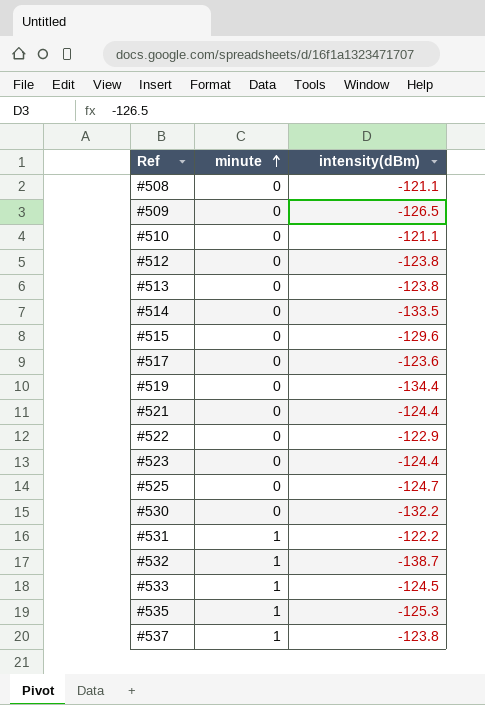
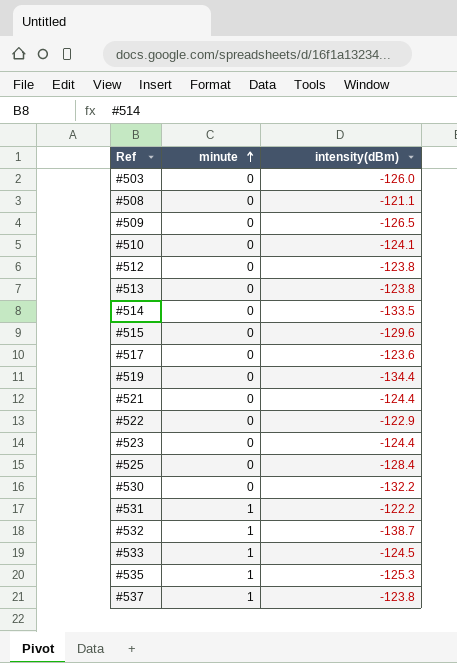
row #503: none -> 0 | -126.0
#510 | intensity(dBm): -121.1 -> -124.1
#525 | intensity(dBm): -124.7 -> -128.4

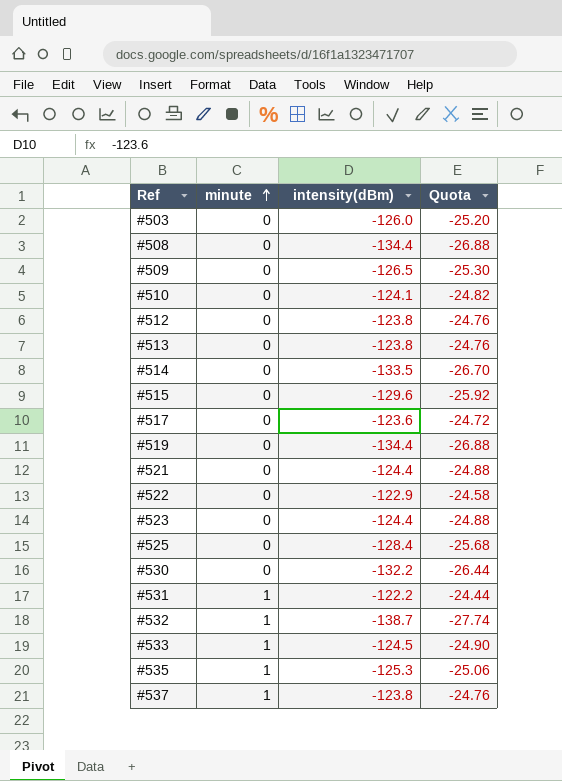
column Quota | formula: none -> [intensity(dBm)] * 0.2
#508 | intensity(dBm): -121.1 -> -134.4

